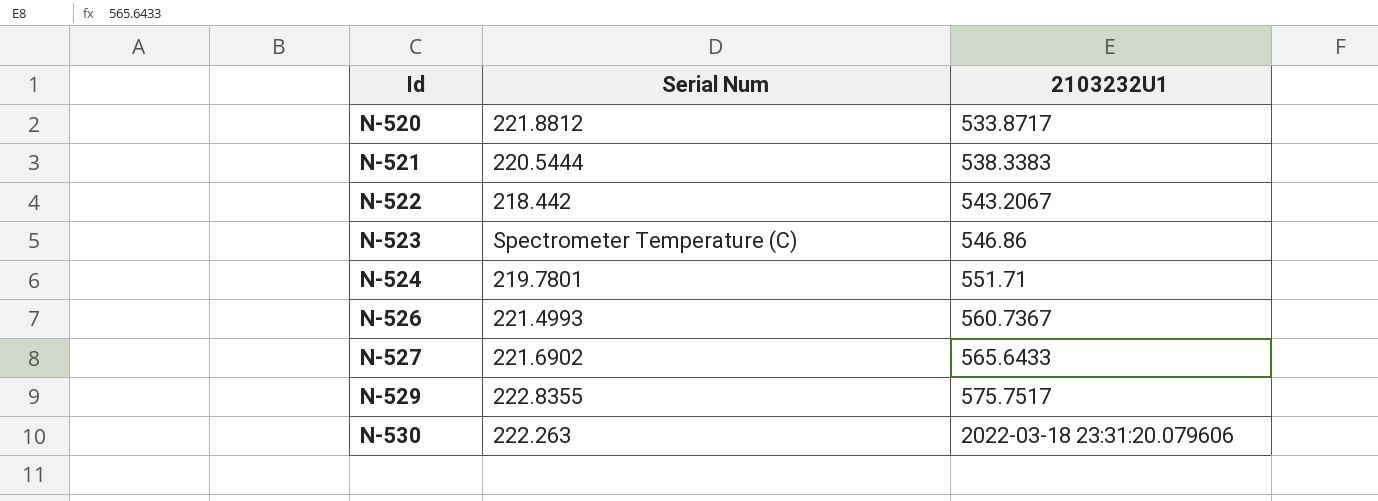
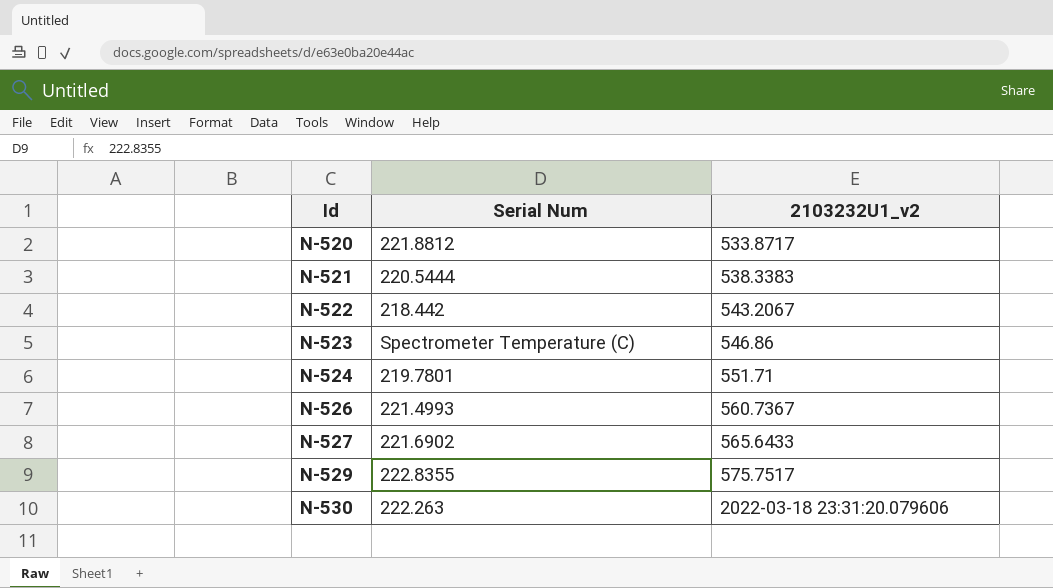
column name: 2103232U1 -> 2103232U1_v2

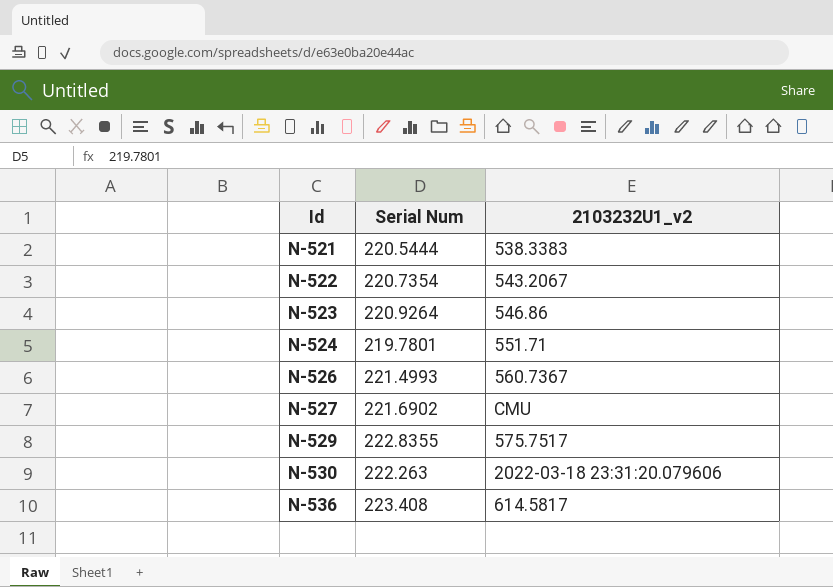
row N-520: 221.8812 | 533.8717 -> none
N-522 | Serial Num: 218.442 -> 220.7354
N-523 | Serial Num: Spectrometer Temperature (C) -> 220.9264
N-527 | 2103232U1_v2: 565.6433 -> CMU
row N-536: none -> 223.408 | 614.5817

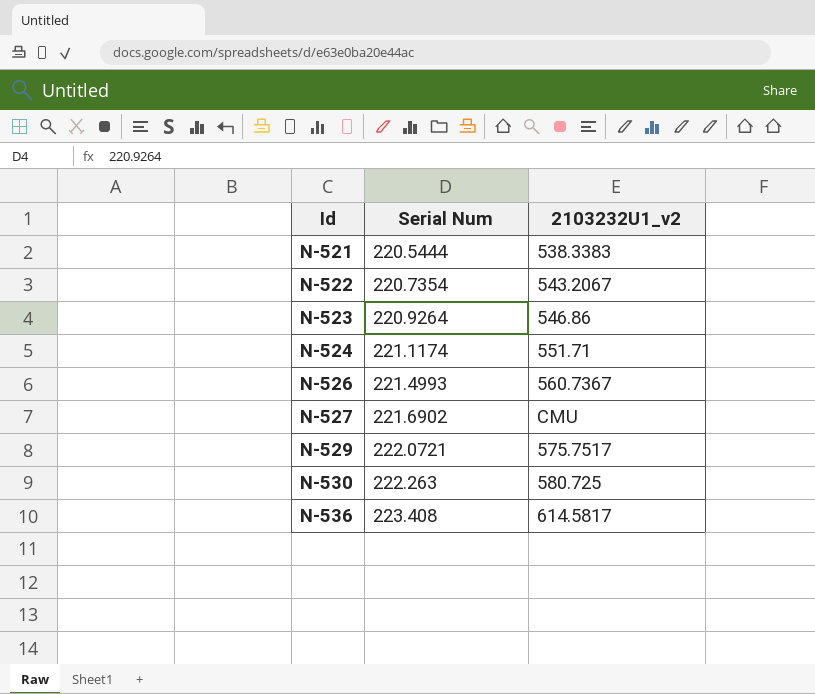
N-524 | Serial Num: 219.7801 -> 221.1174
N-529 | Serial Num: 222.8355 -> 222.0721
N-530 | 2103232U1_v2: 2022-03-18 23:31:20.079606 -> 580.725

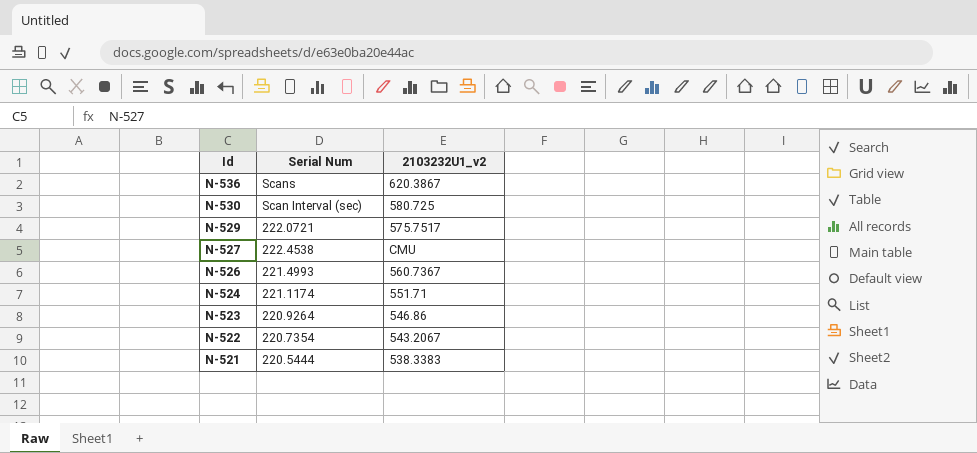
row order: Id ascending -> Id descending
N-536 | Serial Num: 223.408 -> Scans
N-536 | 2103232U1_v2: 614.5817 -> 620.3867
N-530 | Serial Num: 222.263 -> Scan Interval (sec)
N-527 | Serial Num: 221.6902 -> 222.4538

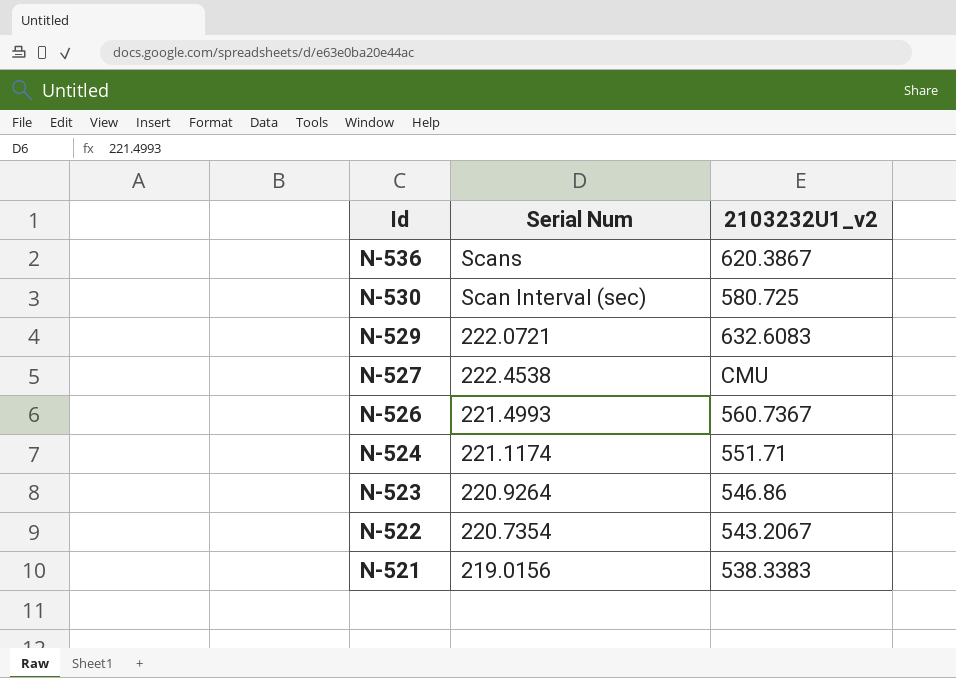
N-529 | 2103232U1_v2: 575.7517 -> 632.6083
N-521 | Serial Num: 220.5444 -> 219.0156

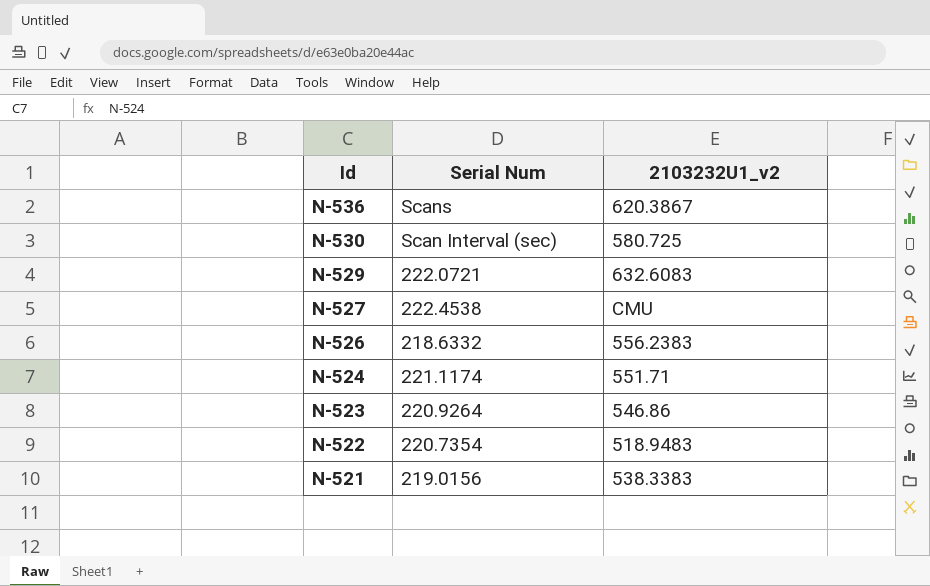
N-526 | Serial Num: 221.4993 -> 218.6332
N-526 | 2103232U1_v2: 560.7367 -> 556.2383
N-522 | 2103232U1_v2: 543.2067 -> 518.9483

